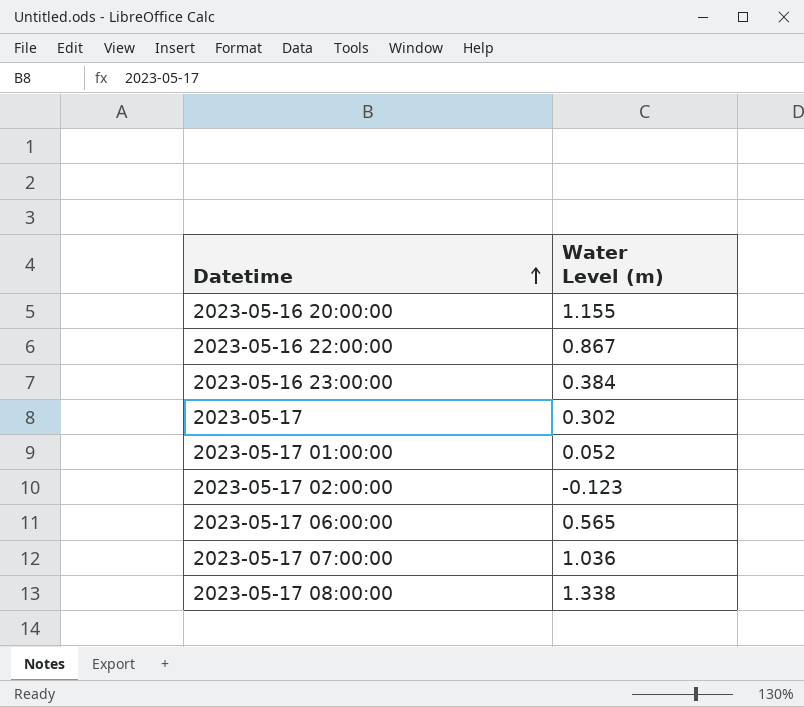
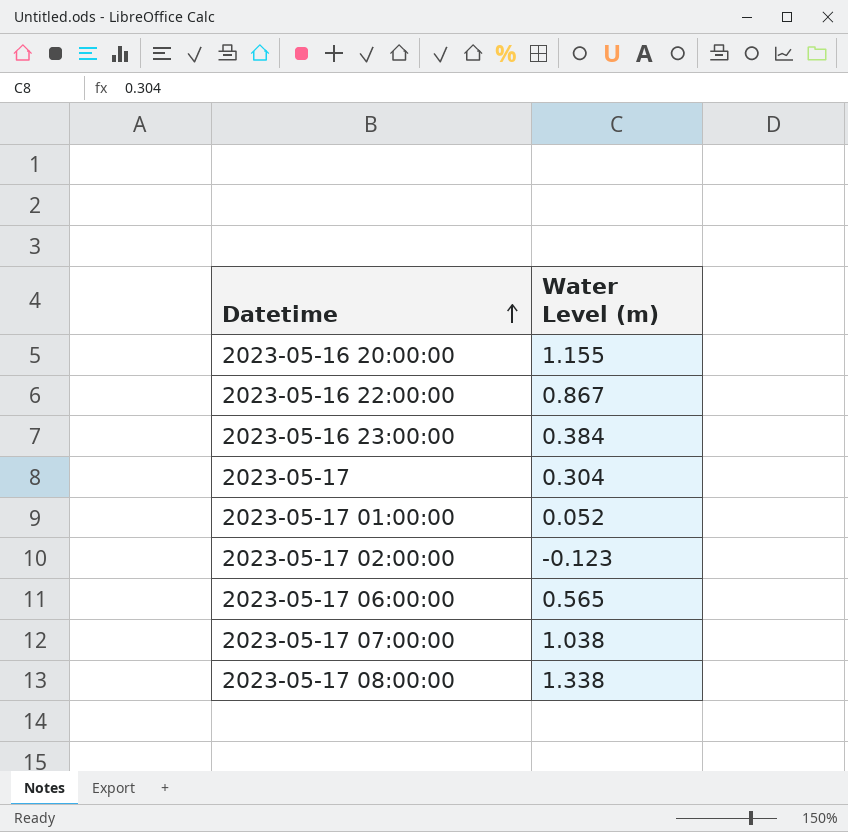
2023-05-17 | Water Level (m): 0.302 -> 0.304
2023-05-17 07:00:00 | Water Level (m): 1.036 -> 1.038

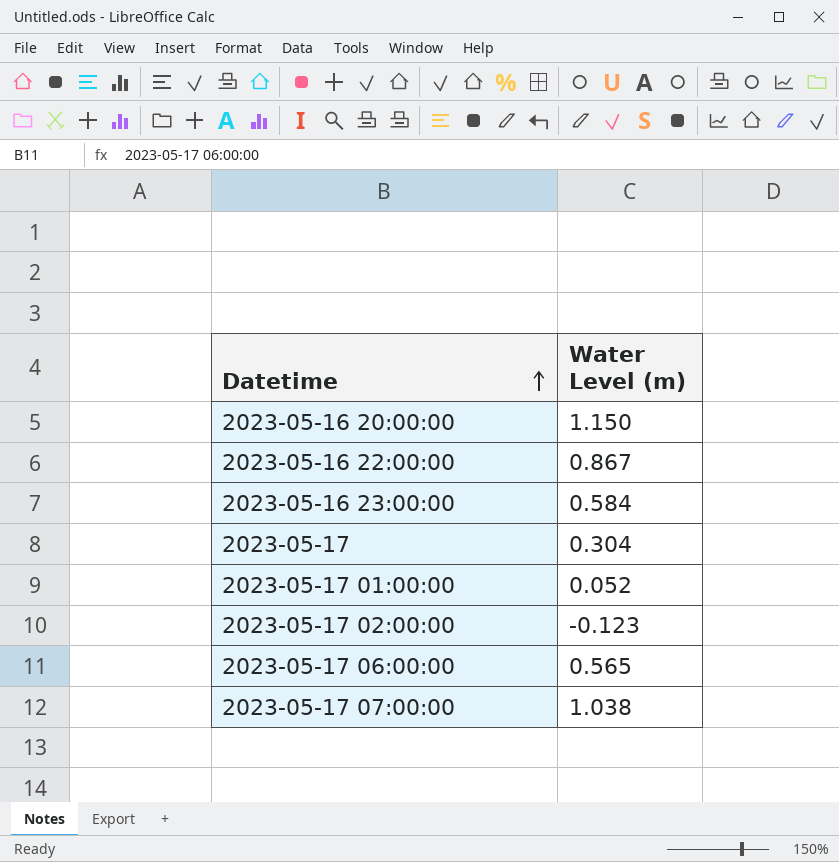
row 2023-05-17 08:00:00: 1.338 -> none
2023-05-16 20:00:00 | Water Level (m): 1.155 -> 1.150
2023-05-16 23:00:00 | Water Level (m): 0.384 -> 0.584

